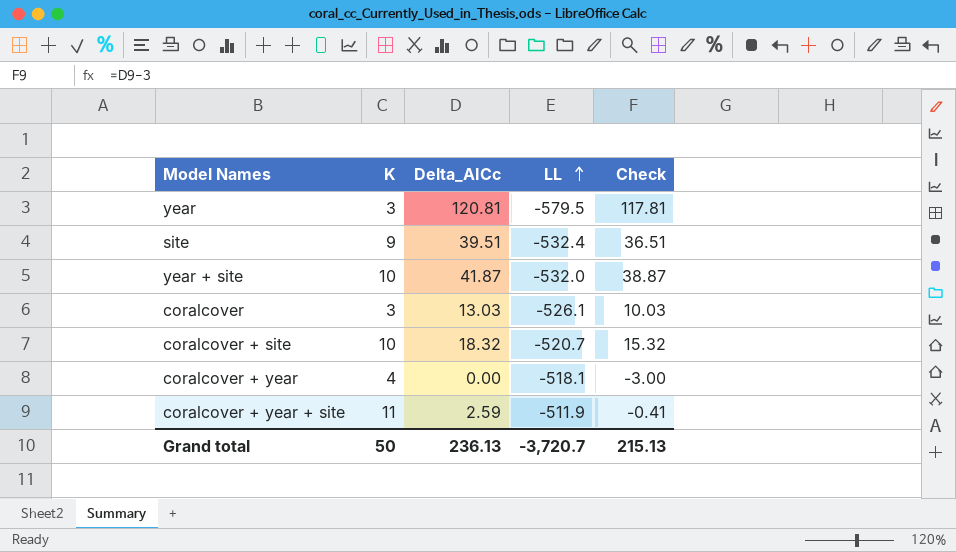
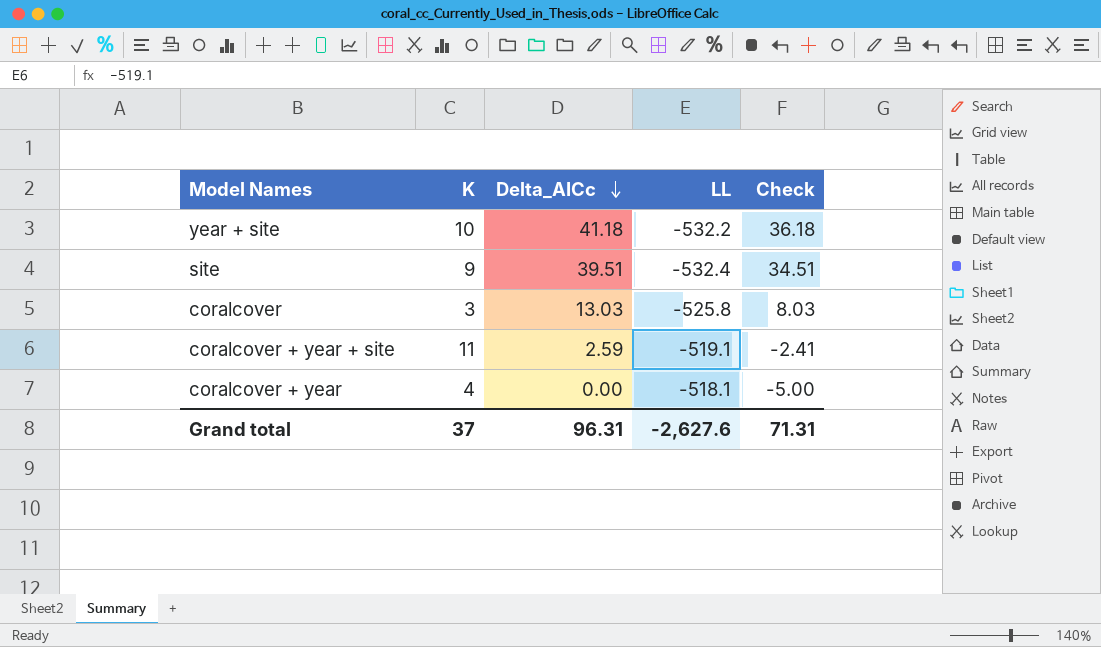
row order: LL ascending -> Delta_AICc descending
column Check | formula: [Delta_AICc] - 3 -> [Delta_AICc] - 5
row year: 3 | 120.81 | -579.5 | 117.81 -> none
row coralcover + site: 10 | 18.32 | -520.7 | 15.32 -> none
year + site | Delta_AICc: 41.87 -> 41.18
year + site | LL: -532.0 -> -532.2
coralcover | LL: -526.1 -> -525.8
coralcover + year + site | LL: -511.9 -> -519.1
Grand total | K: 50 -> 37
Grand total | Delta_AICc: 236.13 -> 96.31
Grand total | LL: -3,720.7 -> -2,627.6
Grand total | Check: 215.13 -> 71.31

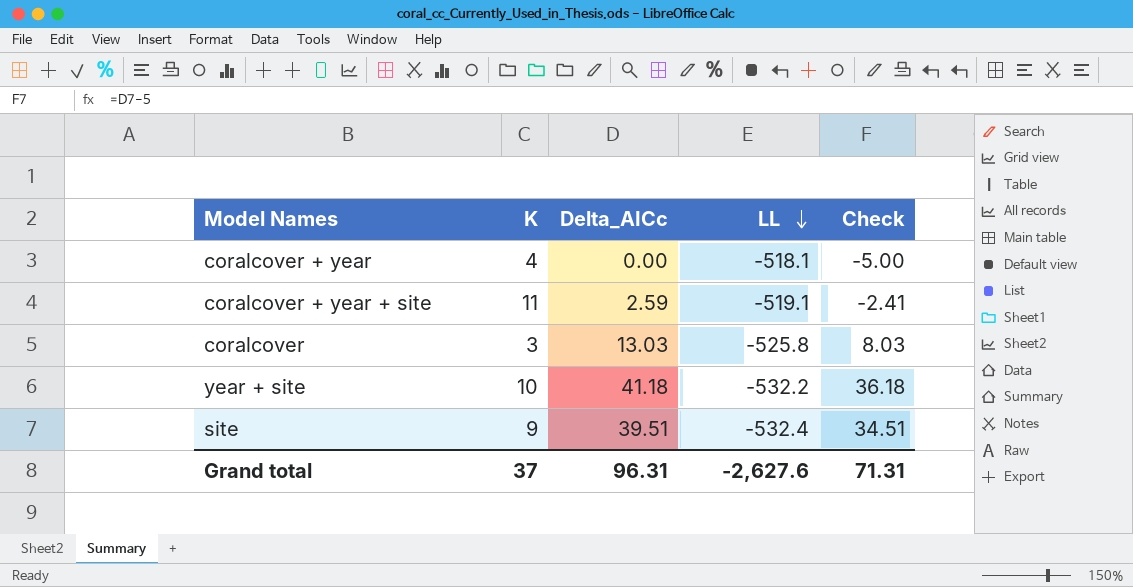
row order: Delta_AICc descending -> LL descending

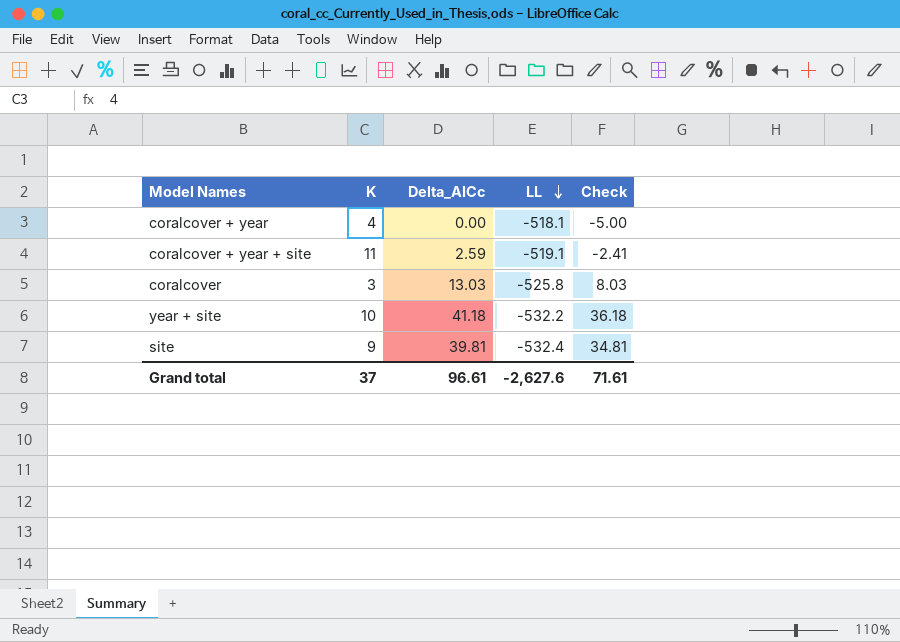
site | Delta_AICc: 39.51 -> 39.81
site | Check: 34.51 -> 34.81
Grand total | Delta_AICc: 96.31 -> 96.61
Grand total | Check: 71.31 -> 71.61

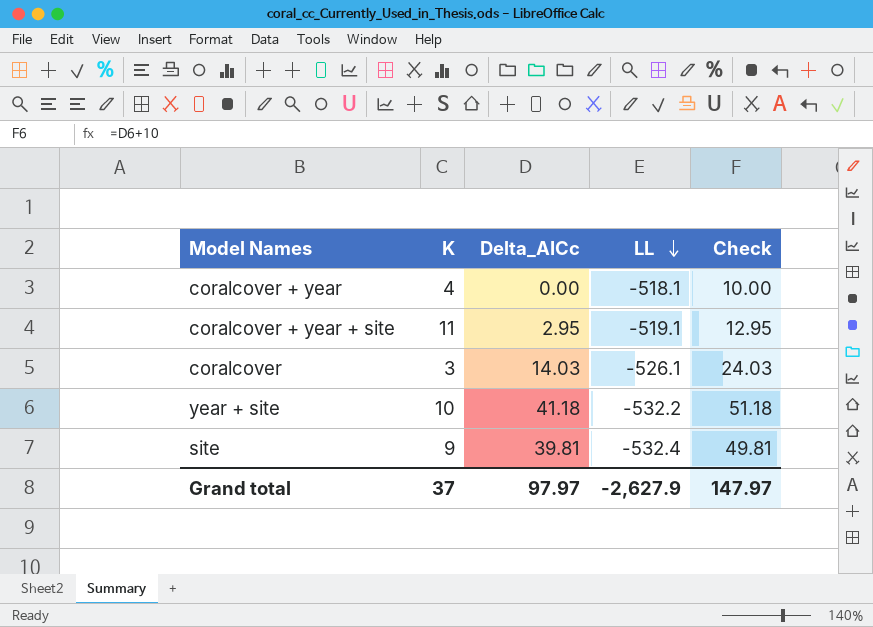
column Check | formula: [Delta_AICc] - 5 -> [Delta_AICc] + 10
coralcover + year + site | Delta_AICc: 2.59 -> 2.95
coralcover | Delta_AICc: 13.03 -> 14.03
coralcover | LL: -525.8 -> -526.1
Grand total | Delta_AICc: 96.61 -> 97.97
Grand total | LL: -2,627.6 -> -2,627.9
Grand total | Check: 71.61 -> 147.97

